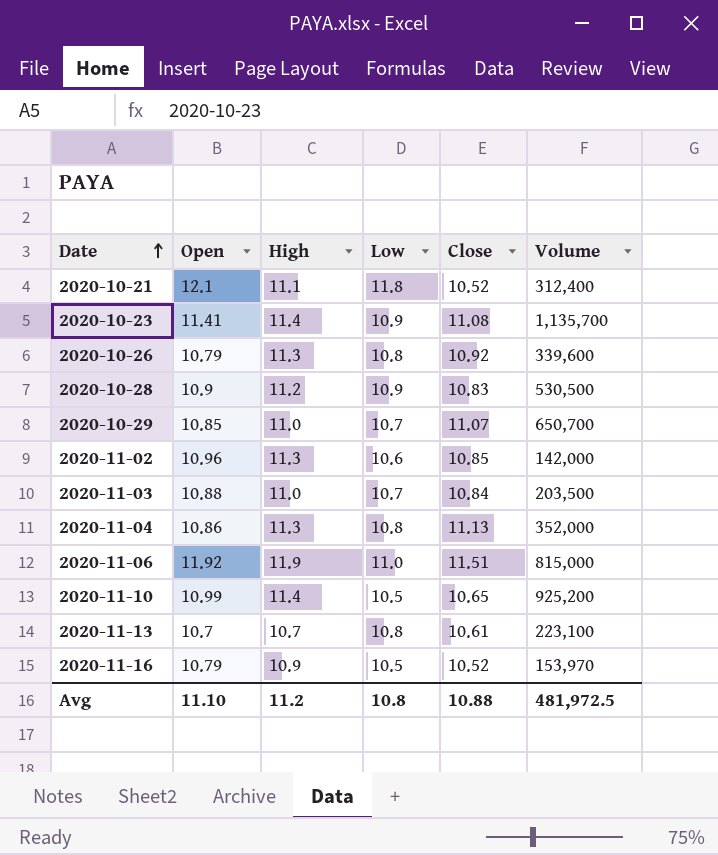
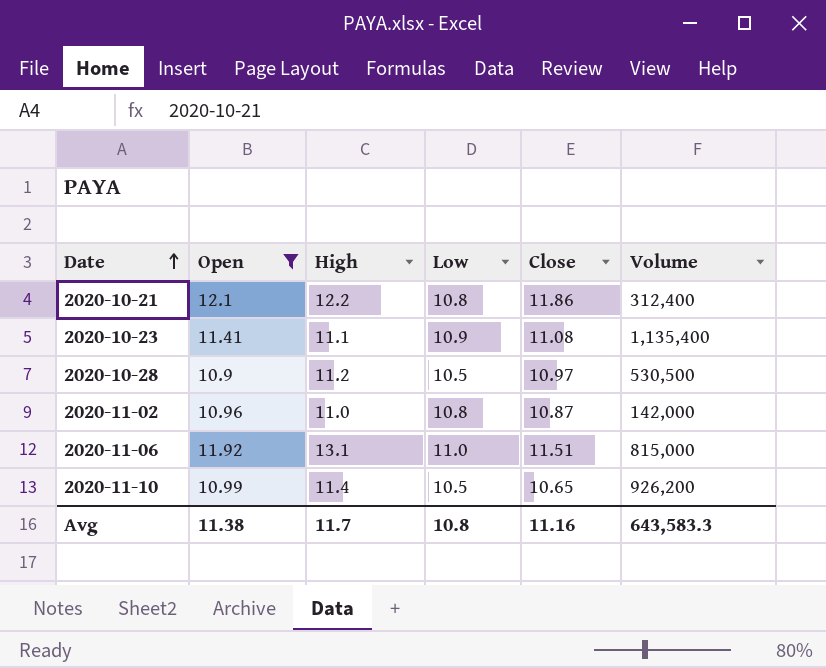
filter: none -> Open >= 10.9
2020-10-21 | High: 11.1 -> 12.2
2020-10-21 | Low: 11.8 -> 10.8
2020-10-21 | Close: 10.52 -> 11.86
2020-10-23 | High: 11.4 -> 11.1
2020-10-23 | Volume: 1,135,700 -> 1,135,400
2020-10-28 | Low: 10.9 -> 10.5
2020-10-28 | Close: 10.83 -> 10.97
2020-11-02 | High: 11.3 -> 11.0
2020-11-02 | Low: 10.6 -> 10.8
2020-11-02 | Close: 10.85 -> 10.87
2020-11-06 | High: 11.9 -> 13.1
2020-11-10 | Volume: 925,200 -> 926,200
Avg | Open: 11.10 -> 11.38
Avg | High: 11.2 -> 11.7
Avg | Close: 10.88 -> 11.16
Avg | Volume: 481,972.5 -> 643,583.3

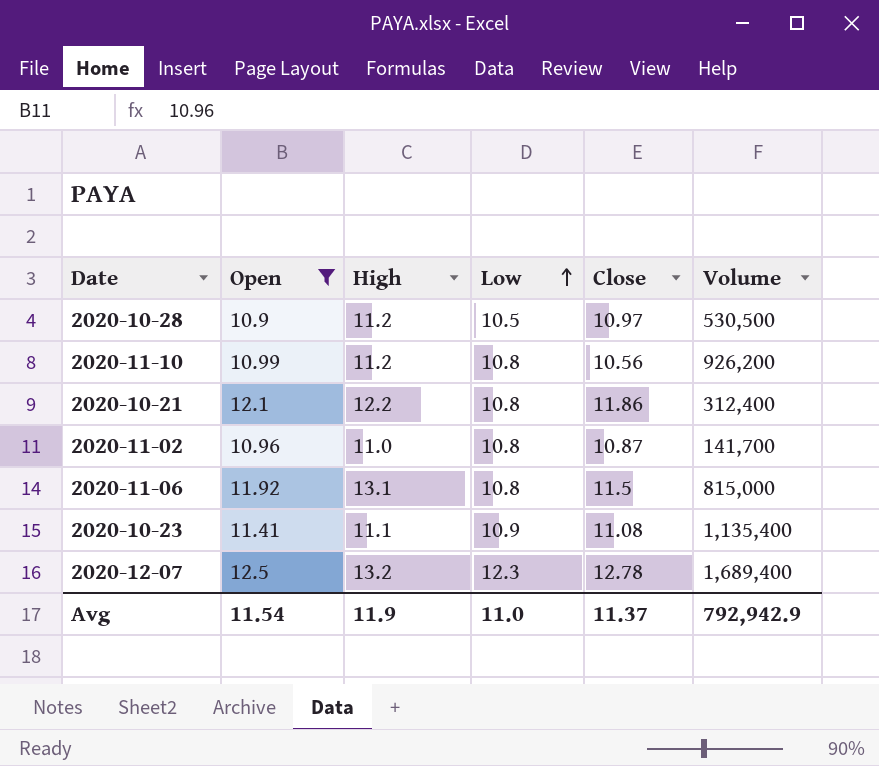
row order: Date ascending -> Low ascending
2020-11-10 | High: 11.4 -> 11.2
2020-11-10 | Low: 10.5 -> 10.8
2020-11-10 | Close: 10.65 -> 10.56
2020-11-02 | Volume: 142,000 -> 141,700
2020-11-06 | Low: 11.0 -> 10.8
2020-11-06 | Close: 11.51 -> 11.5
row 2020-12-07: none -> 12.5 | 13.2 | 12.3 | 12.78 | 1,689,400
Avg | Open: 11.38 -> 11.54
Avg | High: 11.7 -> 11.9
Avg | Low: 10.8 -> 11.0
Avg | Close: 11.16 -> 11.37
Avg | Volume: 643,583.3 -> 792,942.9

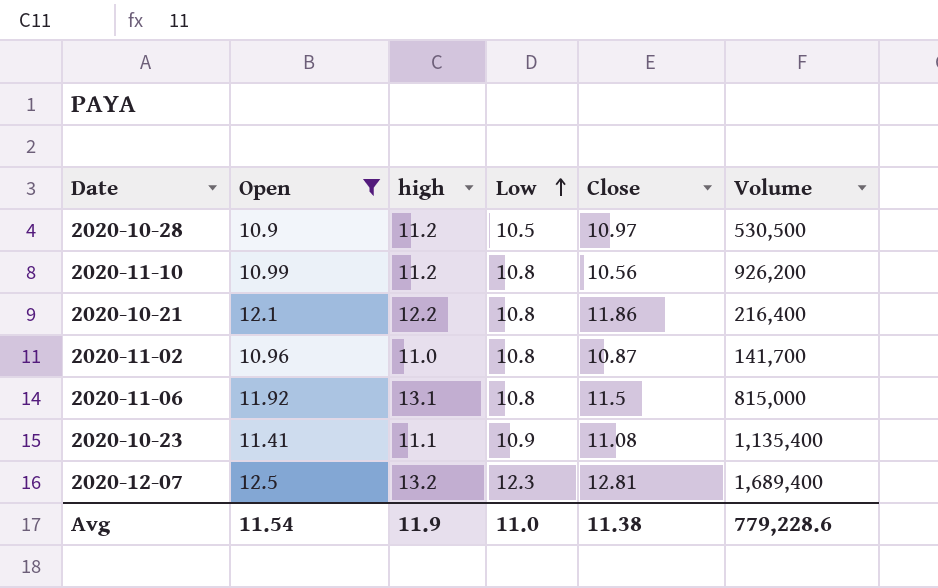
column name: High -> high
2020-10-21 | Volume: 312,400 -> 216,400
2020-12-07 | Close: 12.78 -> 12.81
Avg | Close: 11.37 -> 11.38
Avg | Volume: 792,942.9 -> 779,228.6

